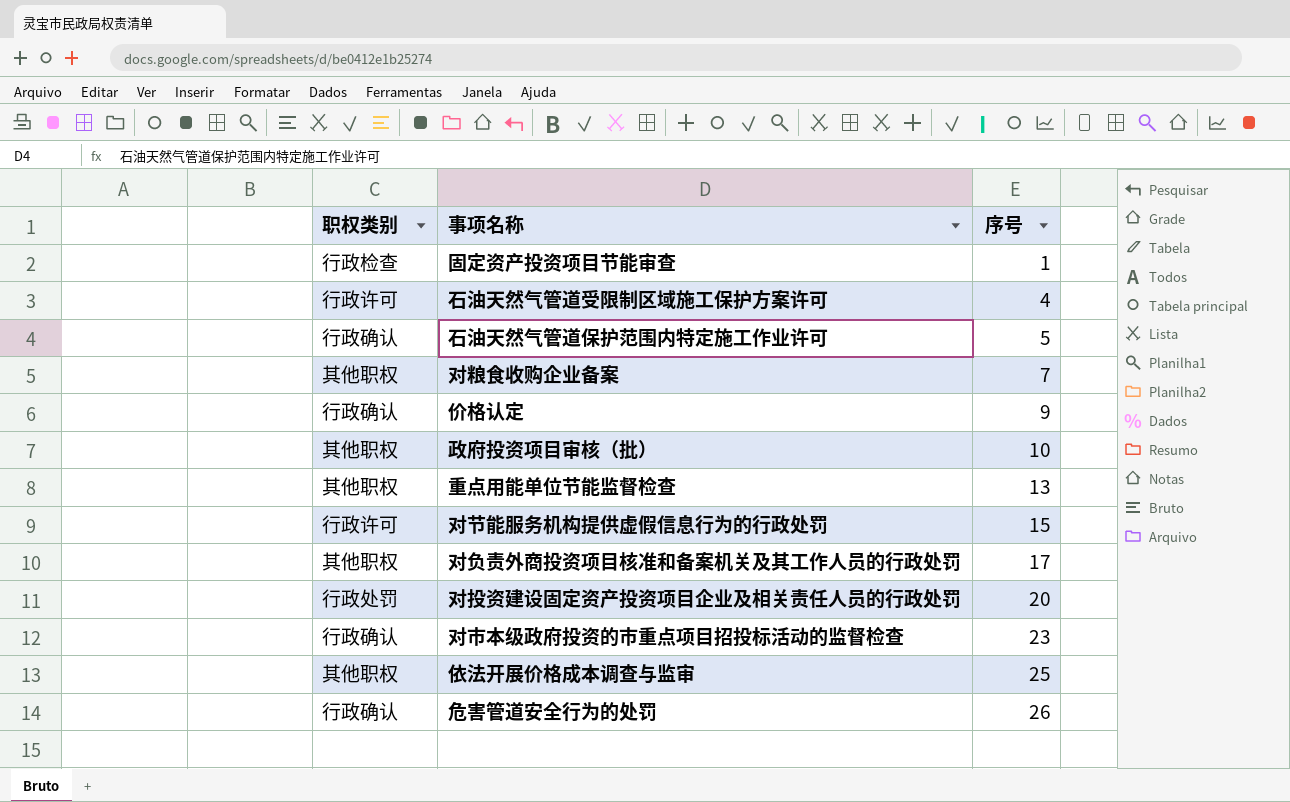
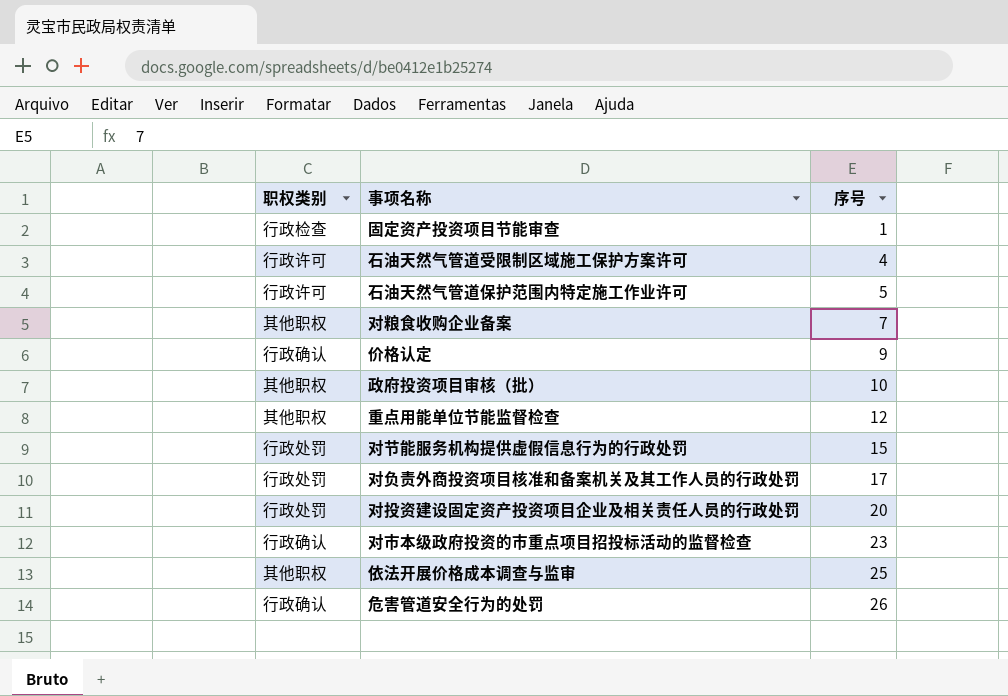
石油天然气管道保护范围内特定施工作业许可 | 职权类别: 行政确认 -> 行政许可
重点用能单位节能监督检查 | 序号: 13 -> 12
对节能服务机构提供虚假信息行为的行政处罚 | 职权类别: 行政许可 -> 行政处罚
对负责外商投资项目核准和备案机关及其工作人员的行政处罚 | 职权类别: 其他职权 -> 行政处罚

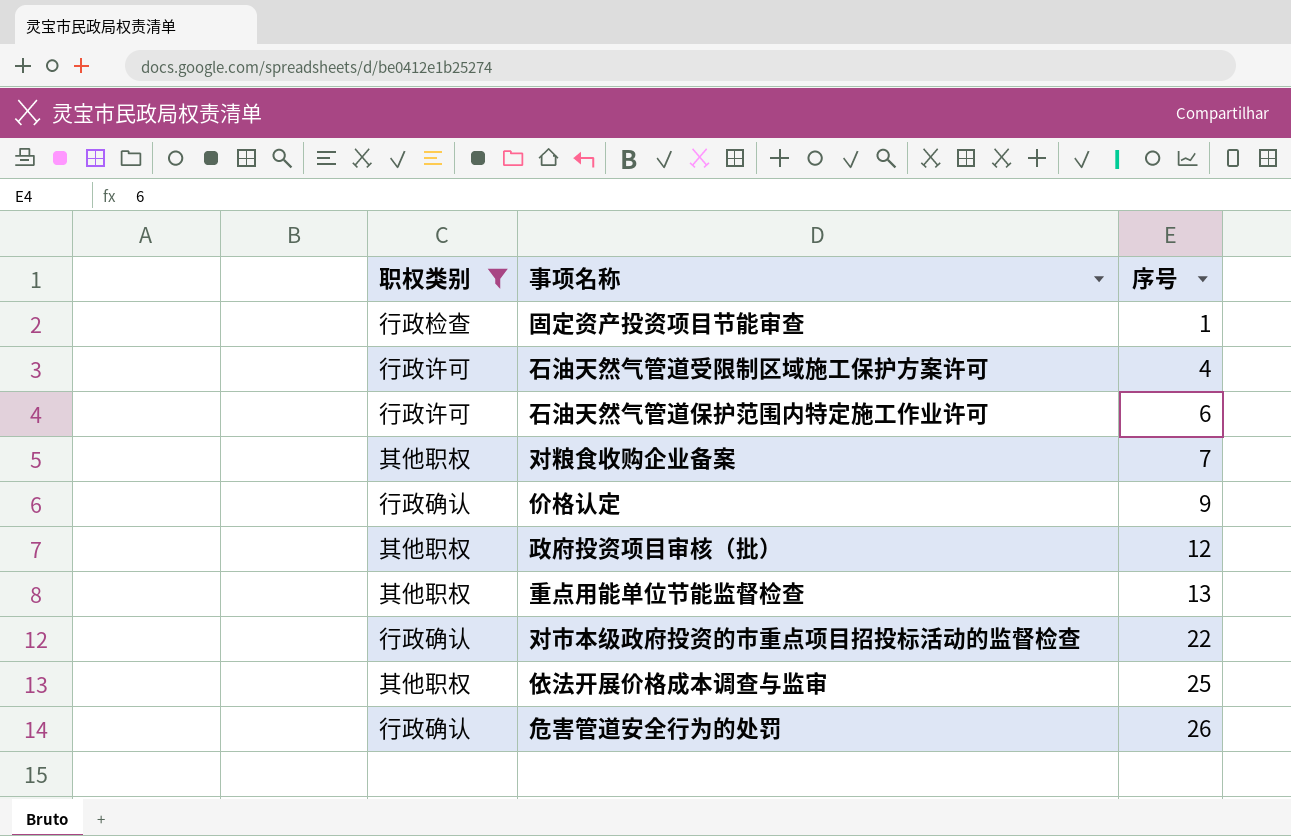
filter: none -> 职权类别 != 行政处罚
石油天然气管道保护范围内特定施工作业许可 | 序号: 5 -> 6
政府投资项目审核（批） | 序号: 10 -> 12
重点用能单位节能监督检查 | 序号: 12 -> 13
对市本级政府投资的市重点项目招投标活动的监督检查 | 序号: 23 -> 22

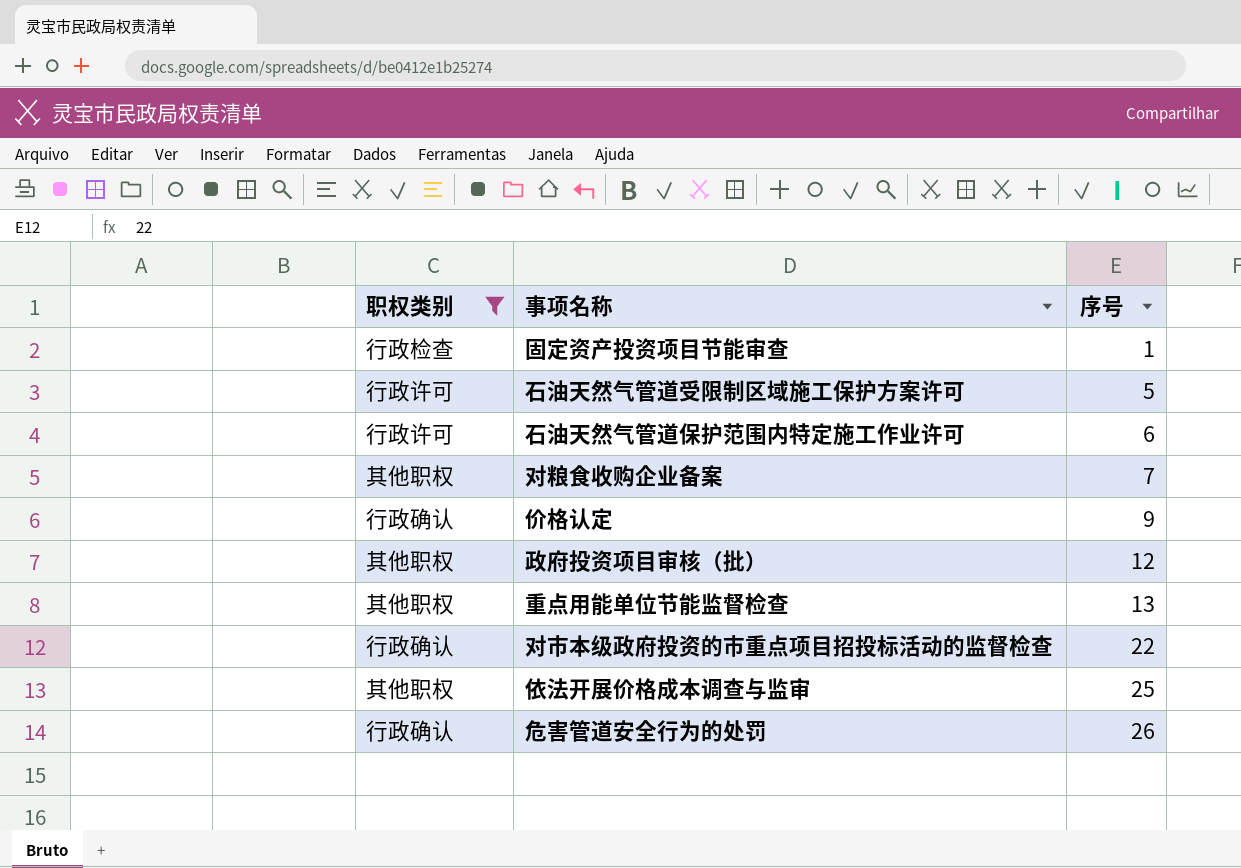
石油天然气管道受限制区域施工保护方案许可 | 序号: 4 -> 5

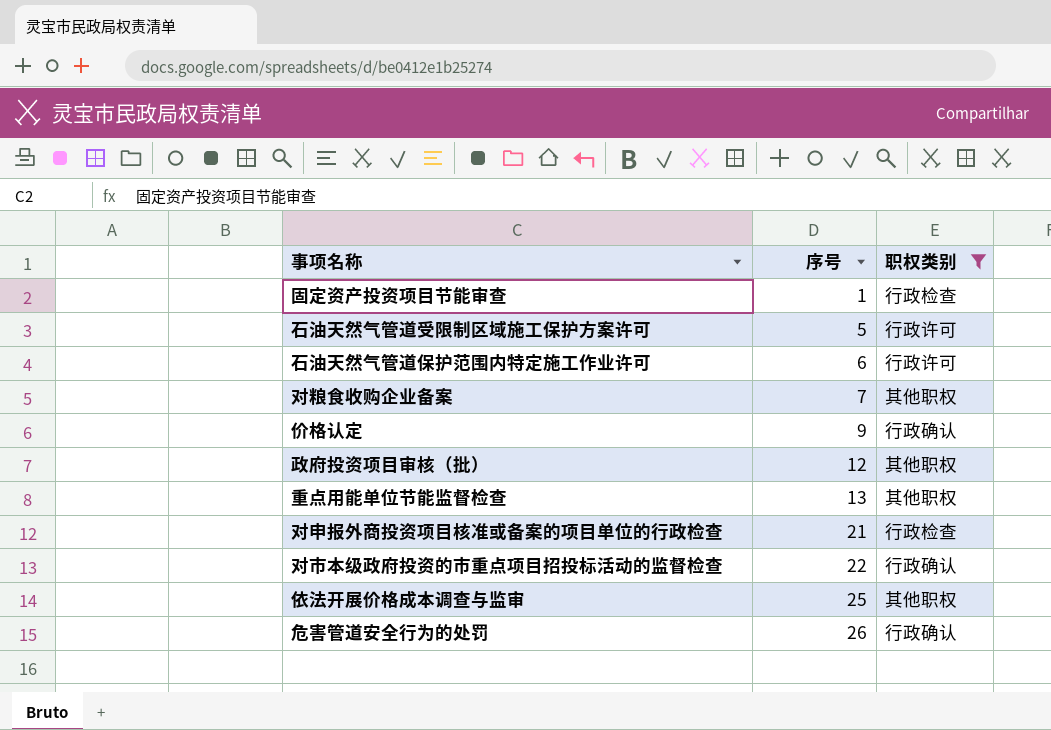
column 职权类别 | position: 1 -> 3
row 对申报外商投资项目核准或备案的项目单位的行政检查: none -> 21 | 行政检查

